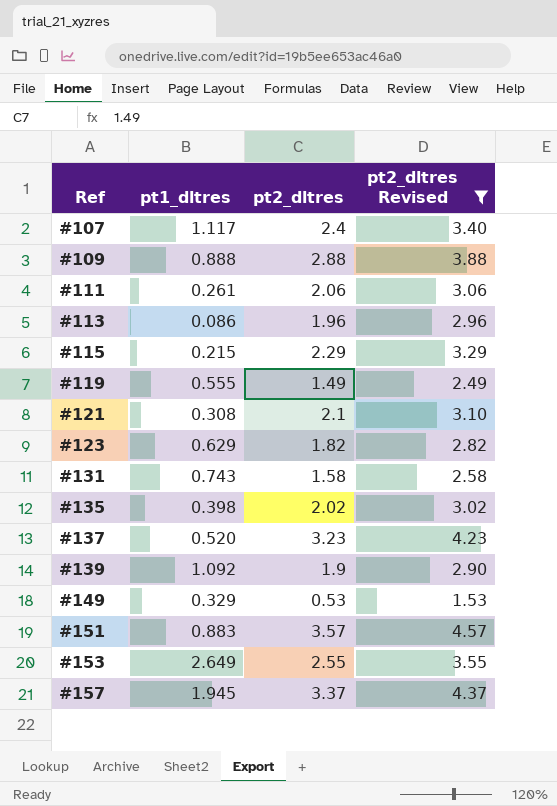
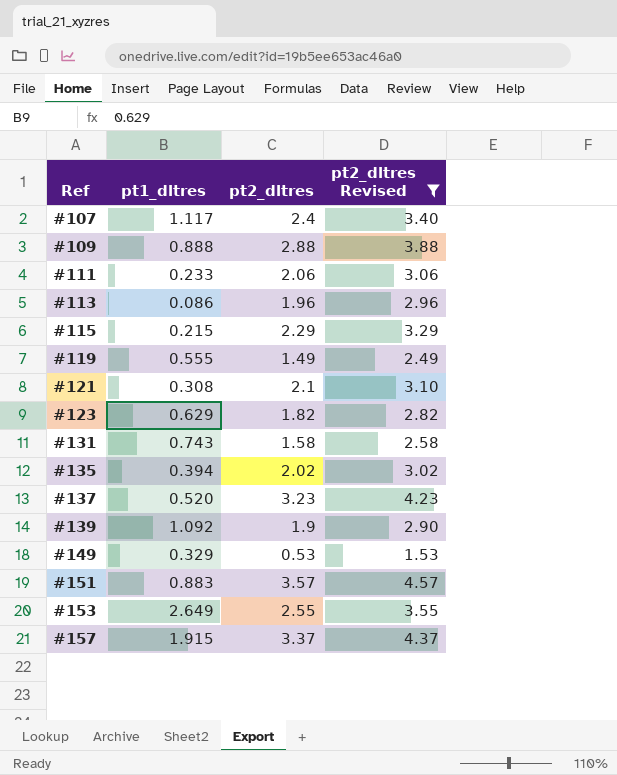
#111 | pt1_dltres: 0.261 -> 0.233
#135 | pt1_dltres: 0.398 -> 0.394
#157 | pt1_dltres: 1.945 -> 1.915

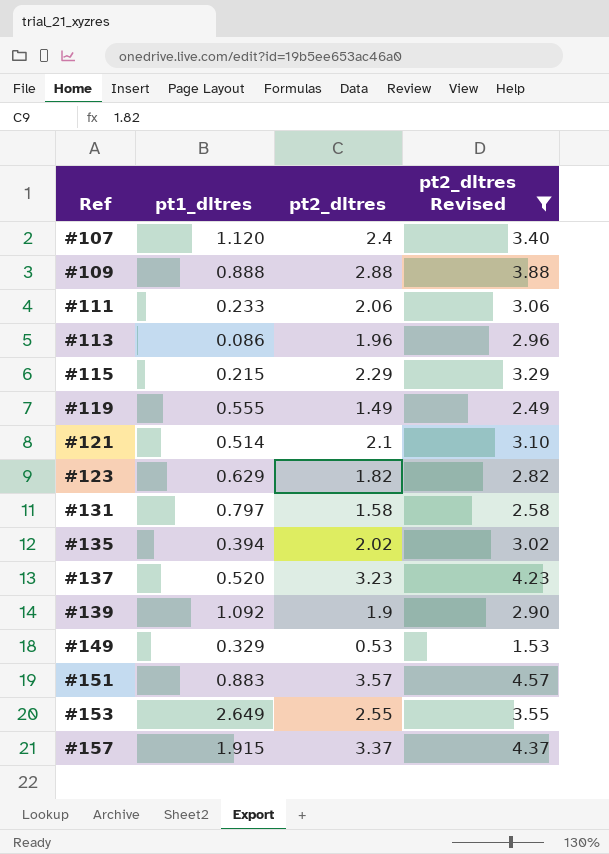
#107 | pt1_dltres: 1.117 -> 1.120
#121 | pt1_dltres: 0.308 -> 0.514
#131 | pt1_dltres: 0.743 -> 0.797

